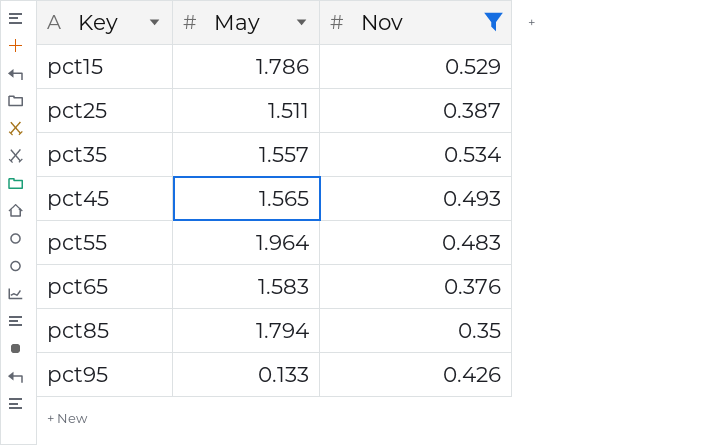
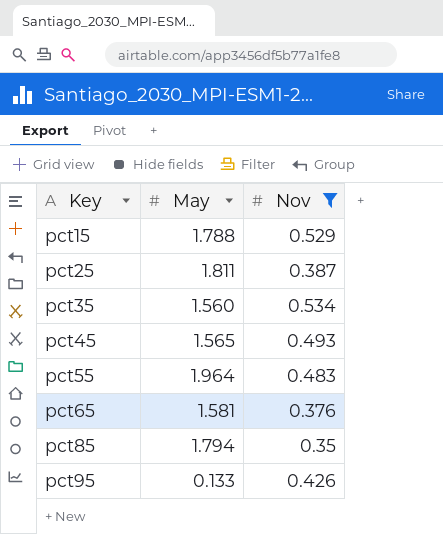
pct15 | May: 1.786 -> 1.788
pct25 | May: 1.511 -> 1.811
pct35 | May: 1.557 -> 1.560
pct65 | May: 1.583 -> 1.581

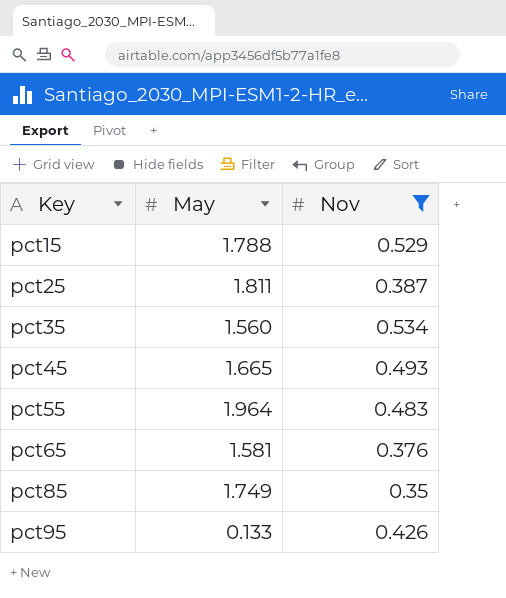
pct45 | May: 1.565 -> 1.665
pct85 | May: 1.794 -> 1.749

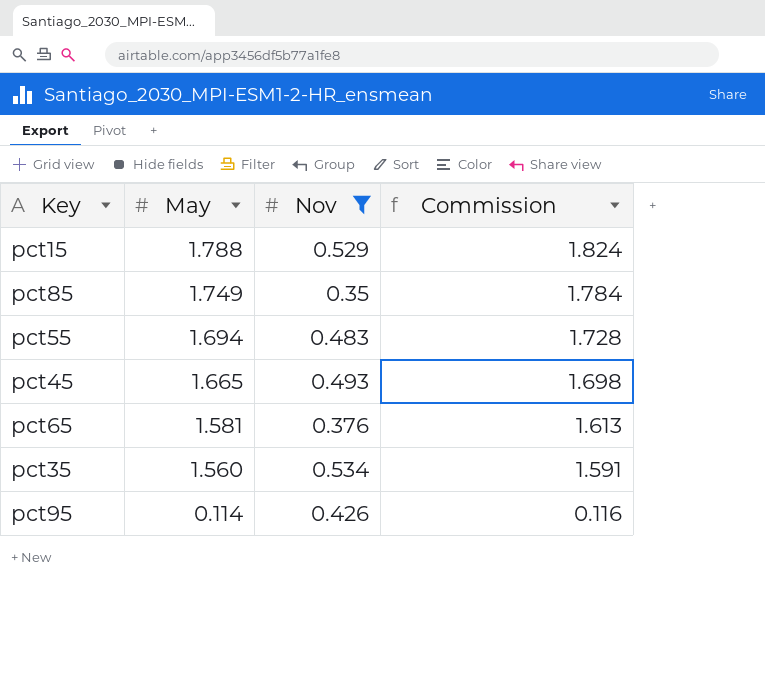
row order: Key ascending -> May descending
column Commission | formula: none -> [May] * 1.02
row pct25: 1.811 | 0.387 -> none
pct55 | May: 1.964 -> 1.694
pct95 | May: 0.133 -> 0.114

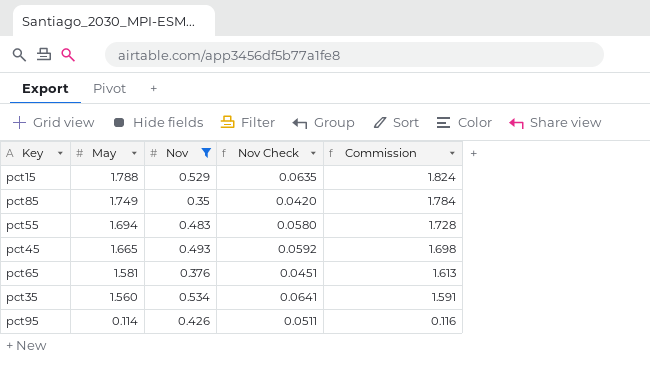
column Nov Check | formula: none -> [Nov] * 0.12

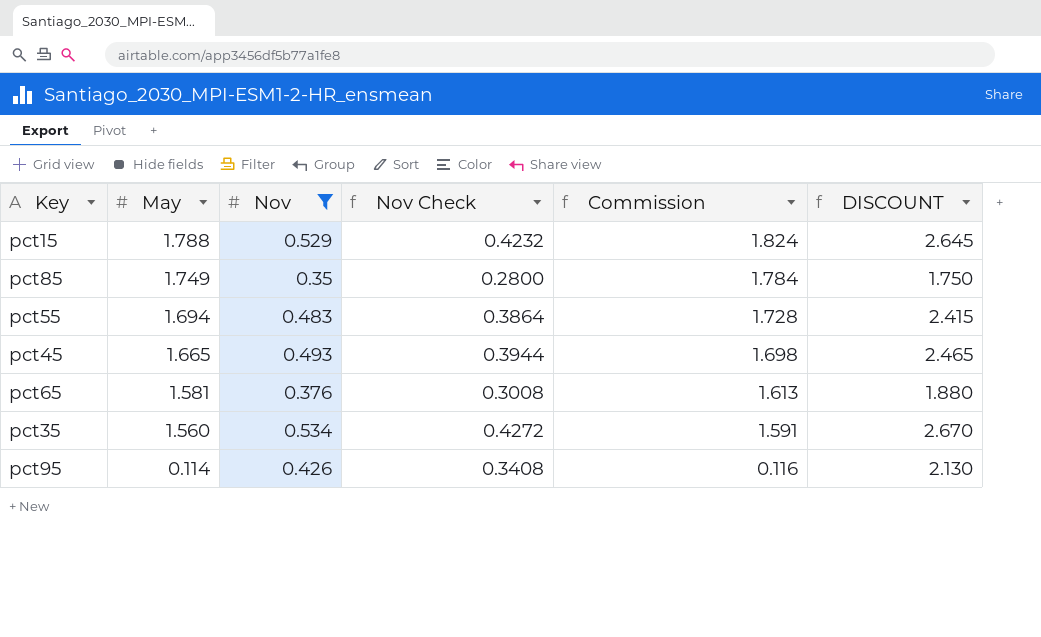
column Nov Check | formula: [Nov] * 0.12 -> [Nov] * 0.8
column DISCOUNT | formula: none -> [Nov] * 5

